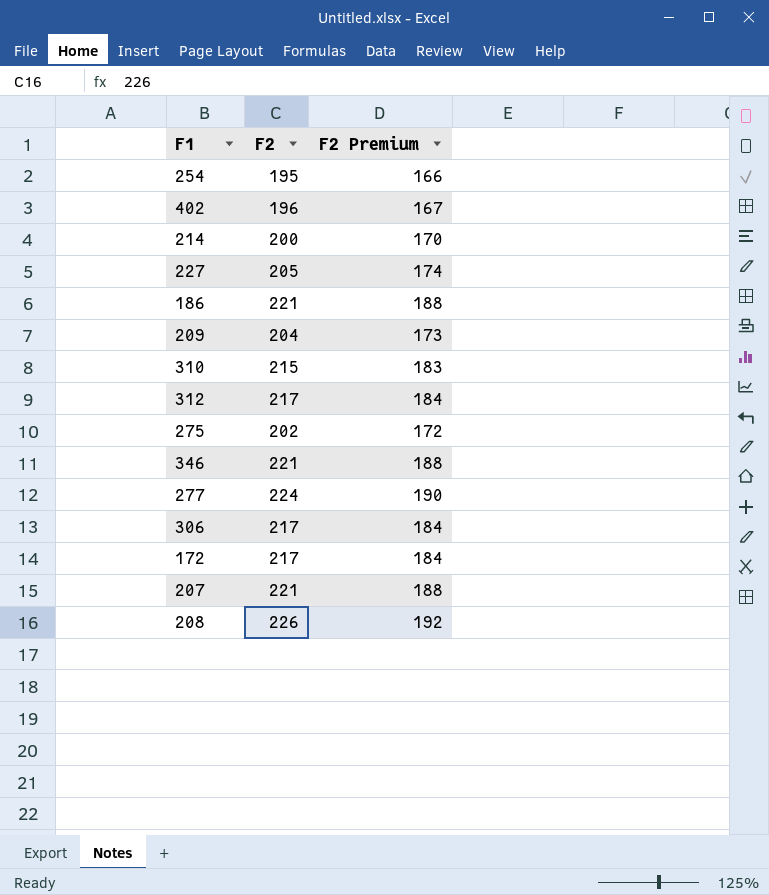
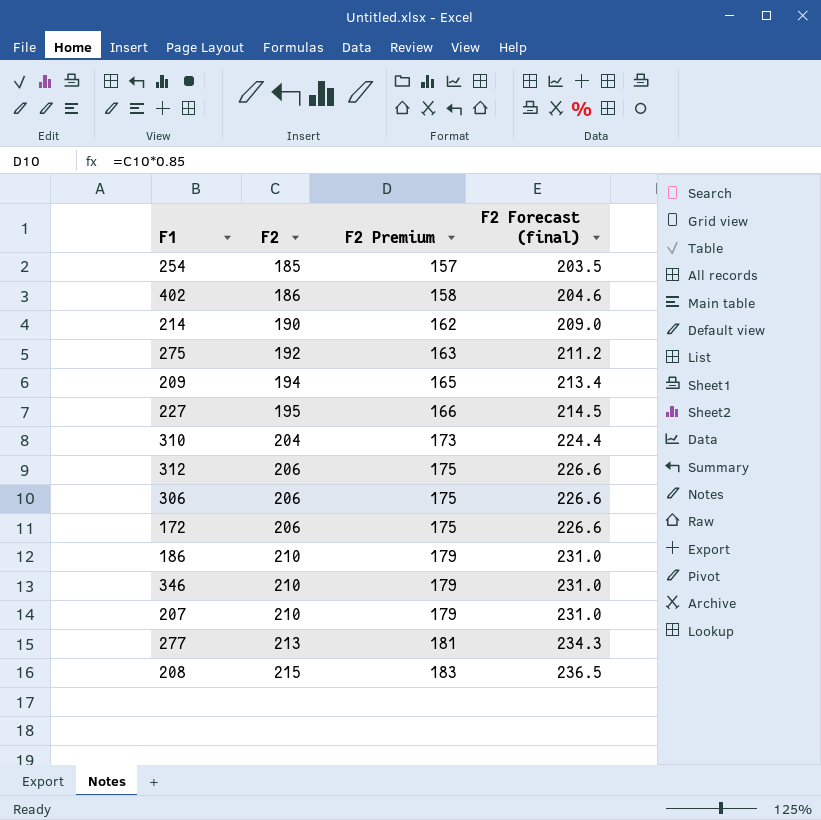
row order: none -> F2 ascending
column F2 Forecast (final) | formula: none -> [F2] * 1.1
254 | F2: 195 -> 185
254 | F2 Premium: 166 -> 157
402 | F2: 196 -> 186
402 | F2 Premium: 167 -> 158
214 | F2: 200 -> 190
214 | F2 Premium: 170 -> 162
275 | F2: 202 -> 192
275 | F2 Premium: 172 -> 163
209 | F2: 204 -> 194
209 | F2 Premium: 173 -> 165
227 | F2: 205 -> 195
227 | F2 Premium: 174 -> 166
310 | F2: 215 -> 204
310 | F2 Premium: 183 -> 173
312 | F2: 217 -> 206
312 | F2 Premium: 184 -> 175
306 | F2: 217 -> 206
306 | F2 Premium: 184 -> 175
172 | F2: 217 -> 206
172 | F2 Premium: 184 -> 175
186 | F2: 221 -> 210
186 | F2 Premium: 188 -> 179
346 | F2: 221 -> 210
346 | F2 Premium: 188 -> 179
207 | F2: 221 -> 210
207 | F2 Premium: 188 -> 179
277 | F2: 224 -> 213
277 | F2 Premium: 190 -> 181
208 | F2: 226 -> 215
208 | F2 Premium: 192 -> 183

